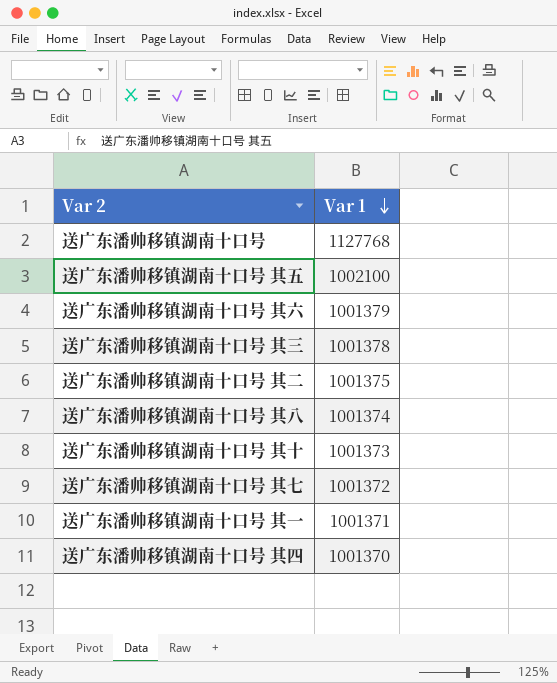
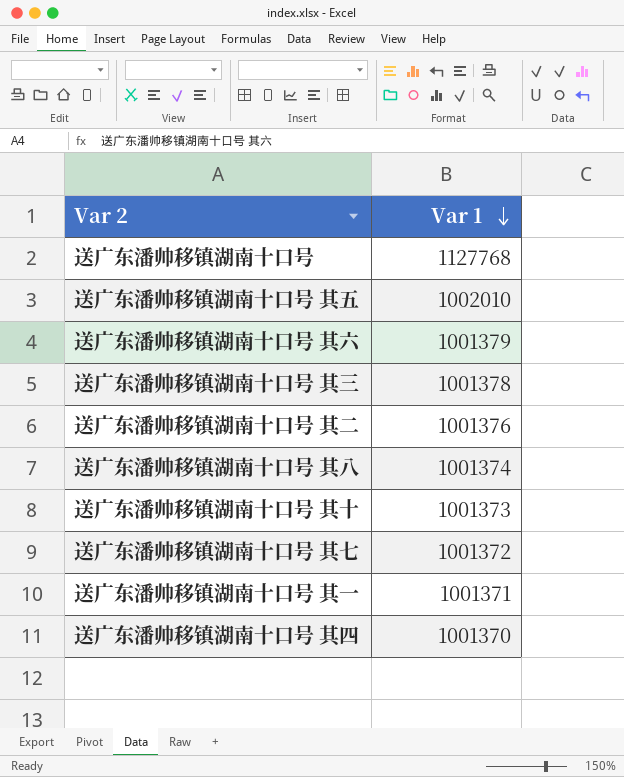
送广东潘帅移镇湖南十口号 其五 | Var 1: 1002100 -> 1002010
送广东潘帅移镇湖南十口号 其二 | Var 1: 1001375 -> 1001376

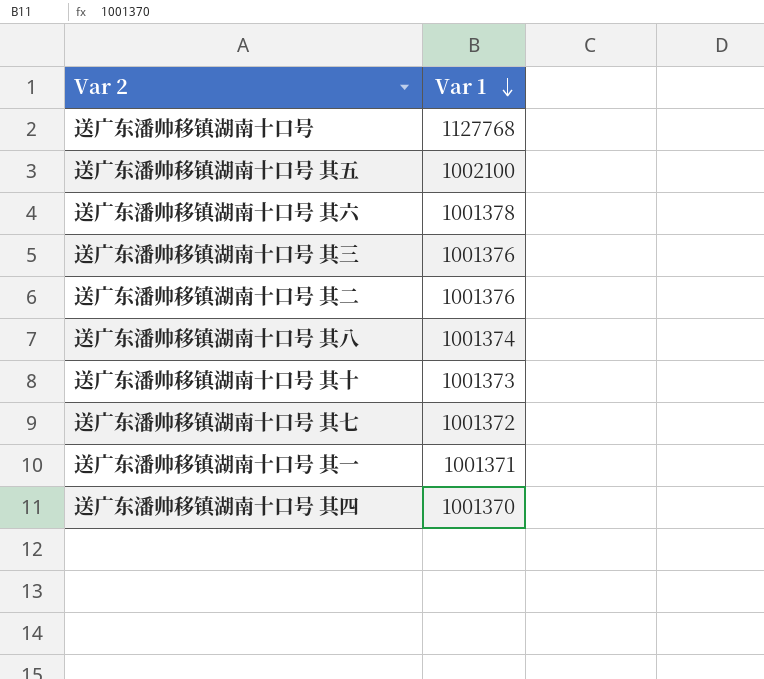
送广东潘帅移镇湖南十口号 其五 | Var 1: 1002010 -> 1002100
送广东潘帅移镇湖南十口号 其六 | Var 1: 1001379 -> 1001378
送广东潘帅移镇湖南十口号 其三 | Var 1: 1001378 -> 1001376

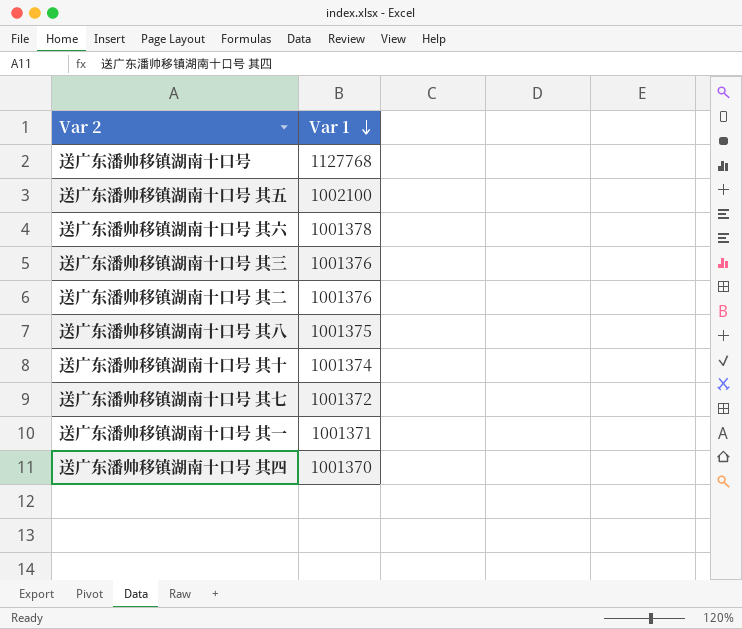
送广东潘帅移镇湖南十口号 其八 | Var 1: 1001374 -> 1001375
送广东潘帅移镇湖南十口号 其十 | Var 1: 1001373 -> 1001374

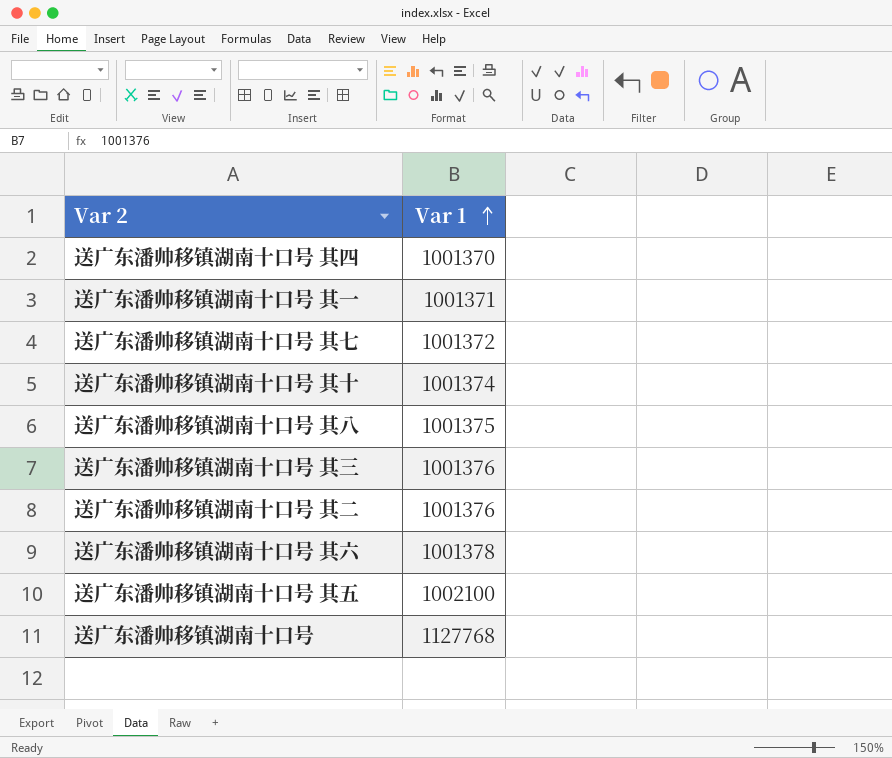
row order: Var 1 descending -> Var 1 ascending

